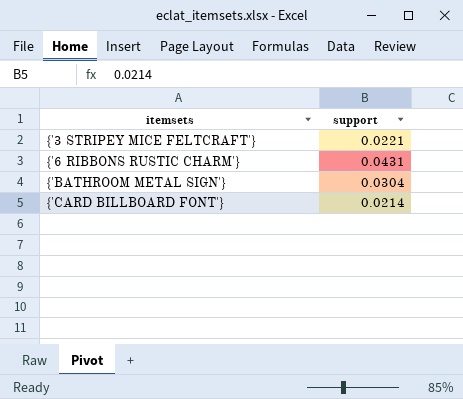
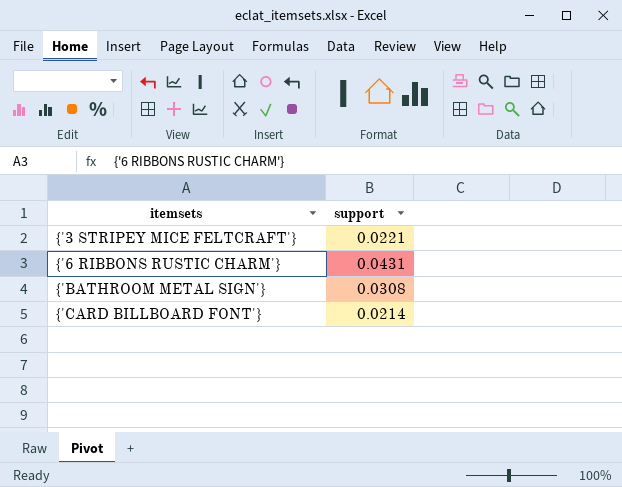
{'BATHROOM METAL SIGN'} | support: 0.0304 -> 0.0308

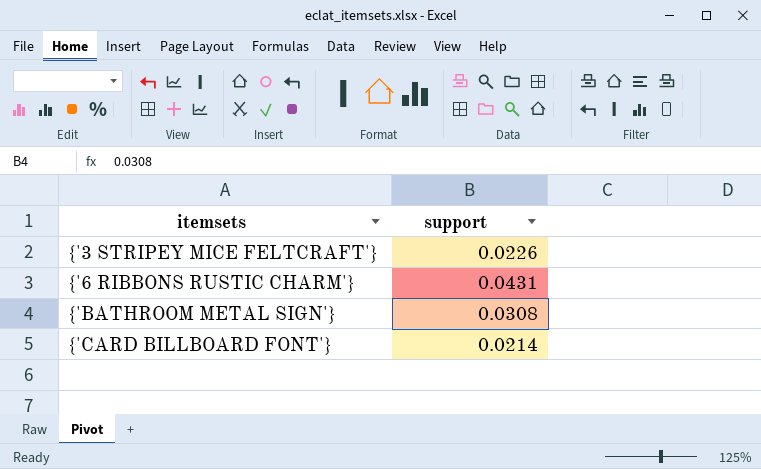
{'3 STRIPEY MICE FELTCRAFT'} | support: 0.0221 -> 0.0226

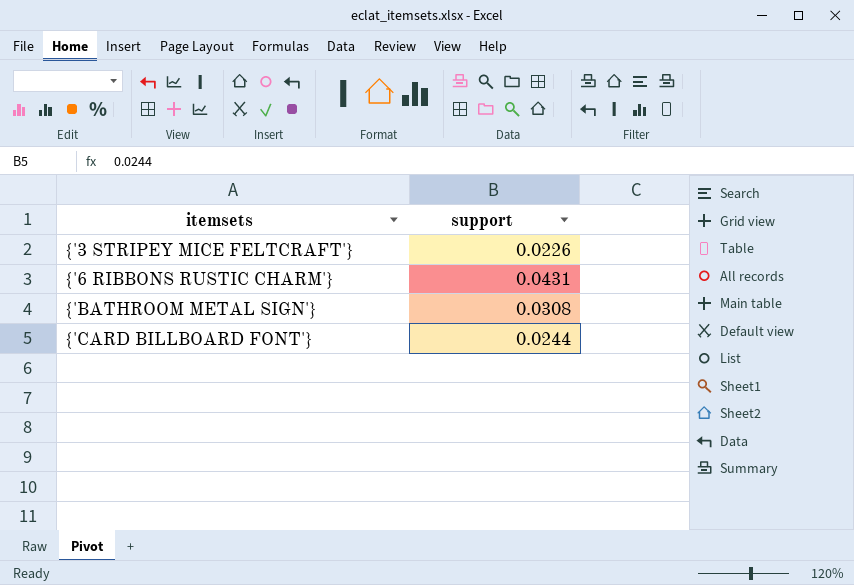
{'CARD BILLBOARD FONT'} | support: 0.0214 -> 0.0244

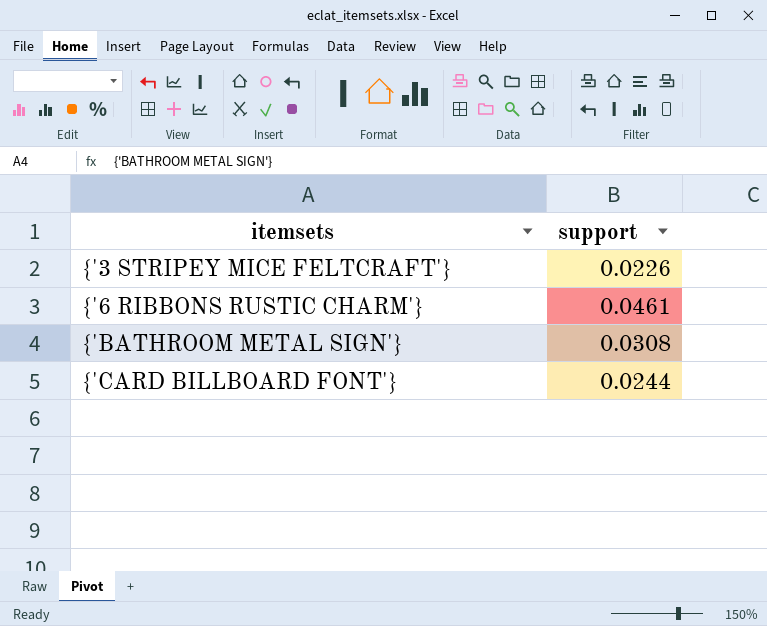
{'6 RIBBONS RUSTIC CHARM'} | support: 0.0431 -> 0.0461

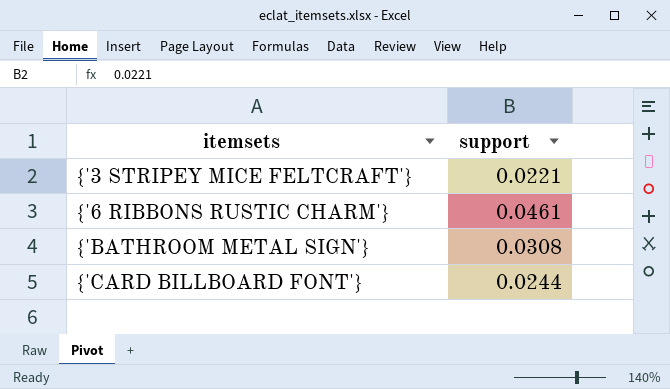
{'3 STRIPEY MICE FELTCRAFT'} | support: 0.0226 -> 0.0221

